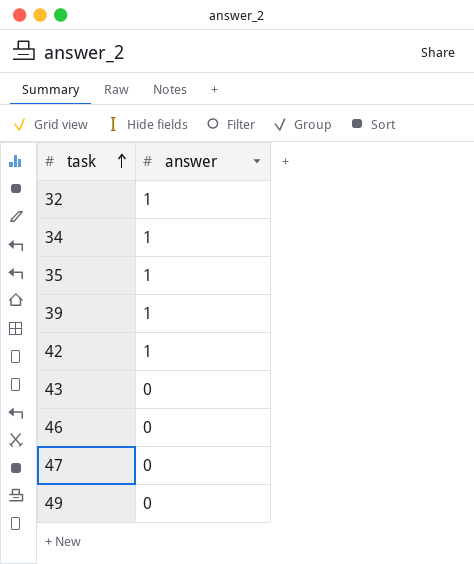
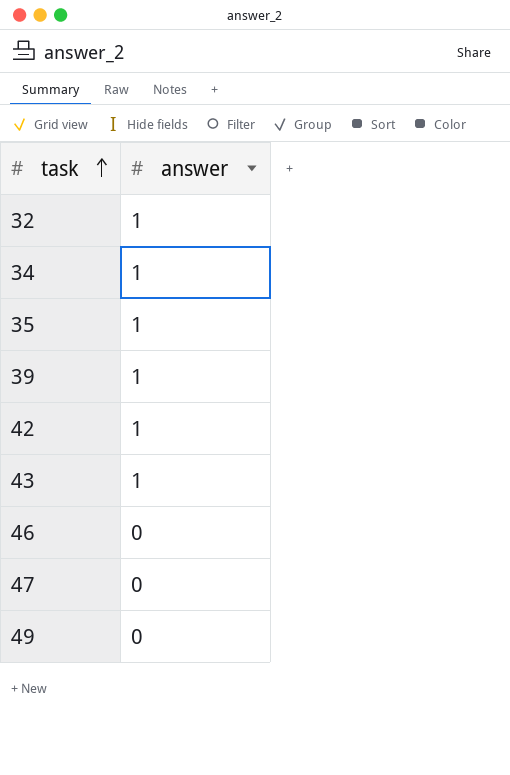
43 | answer: 0 -> 1

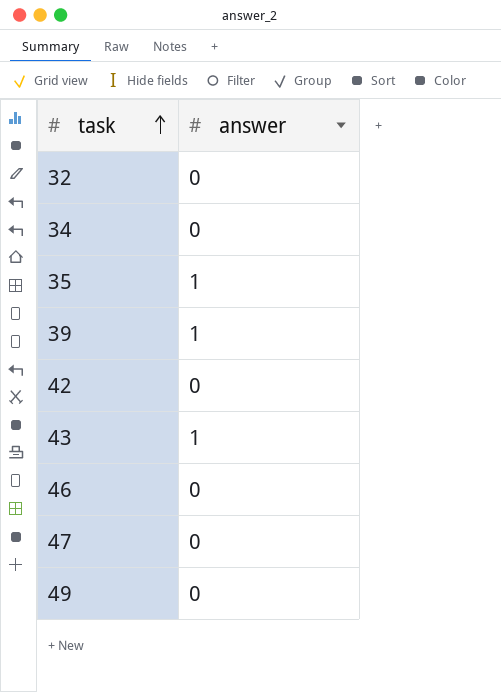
32 | answer: 1 -> 0
34 | answer: 1 -> 0
42 | answer: 1 -> 0

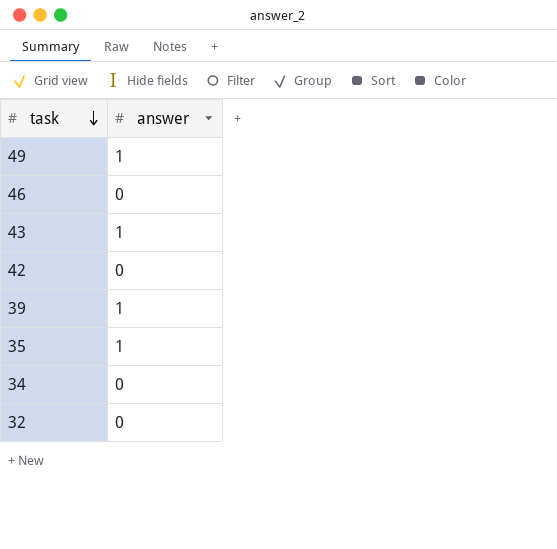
row order: task ascending -> task descending
row 47: 0 -> none
49 | answer: 0 -> 1

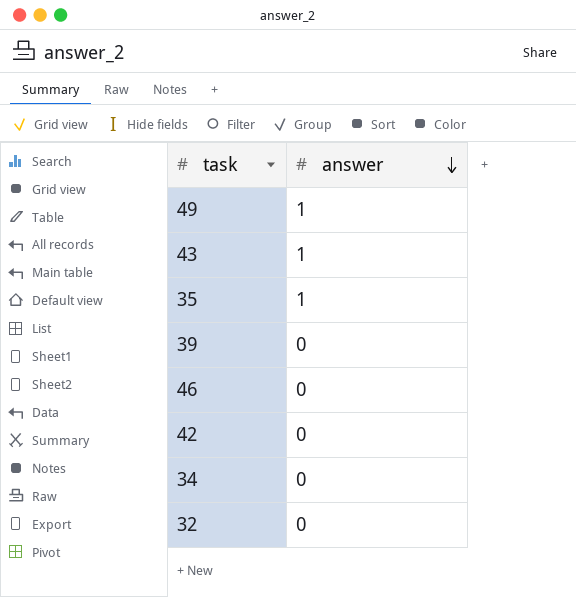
row order: task descending -> answer descending
39 | answer: 1 -> 0

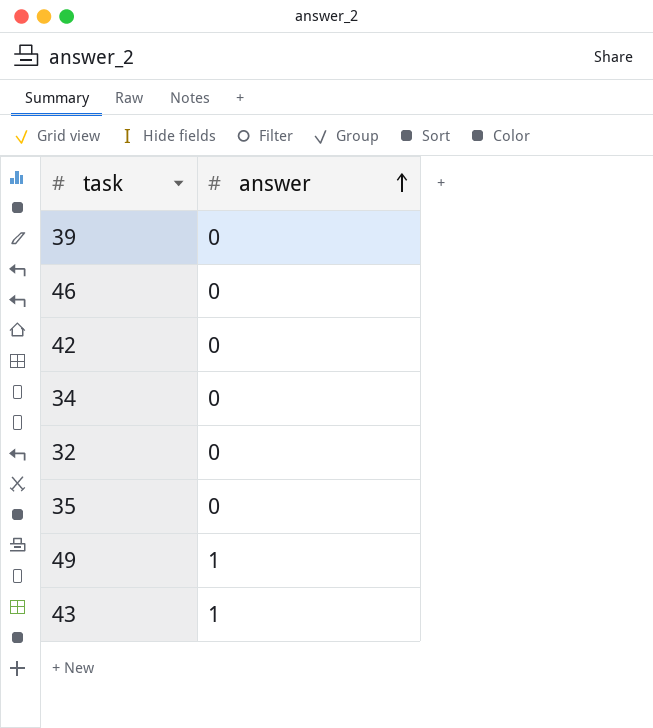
row order: answer descending -> answer ascending
35 | answer: 1 -> 0

